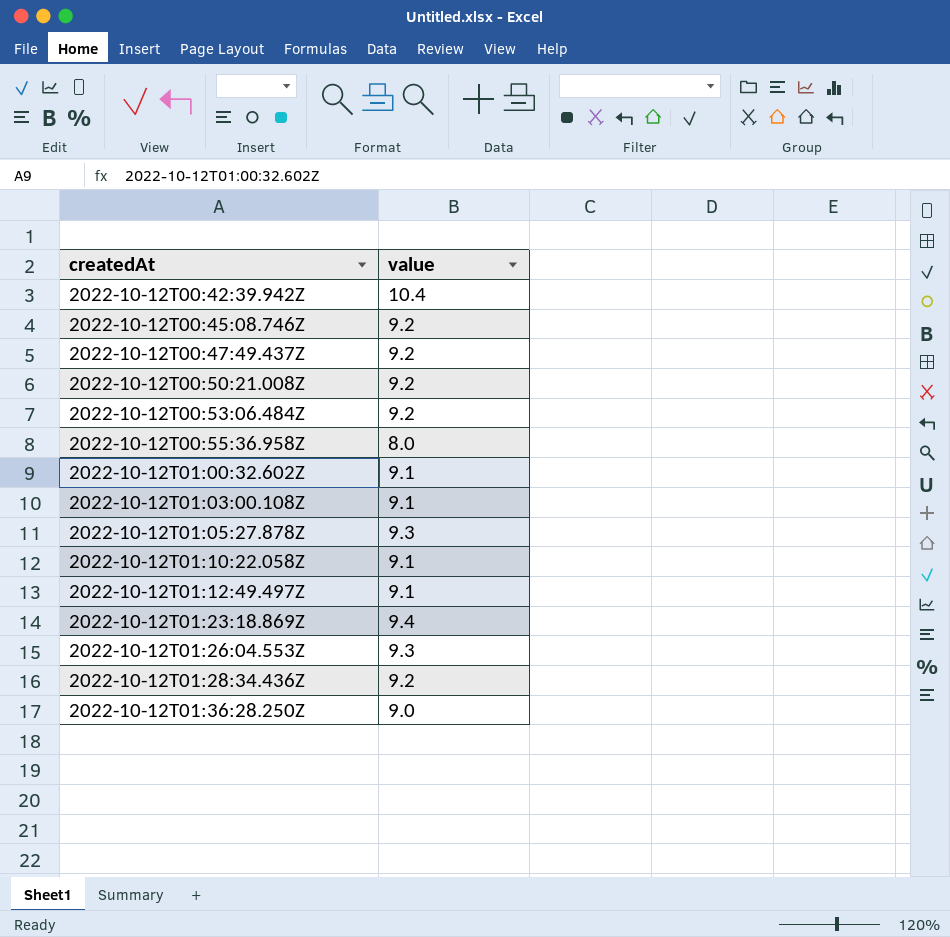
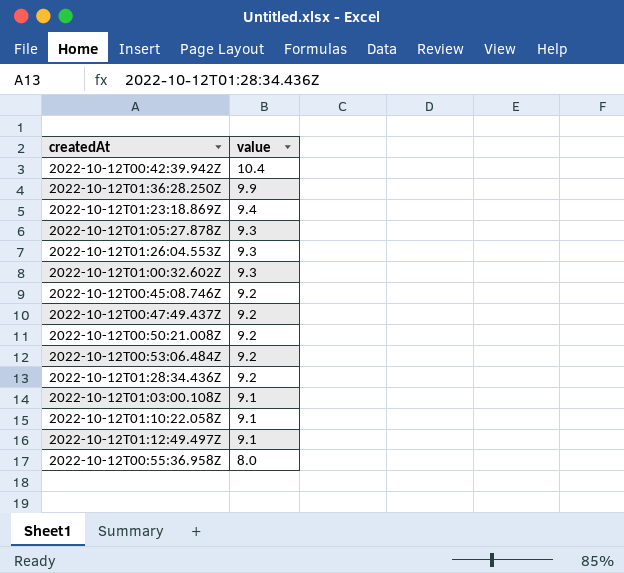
row order: createdAt ascending -> value descending
2022-10-12T01:36:28.250Z | value: 9.0 -> 9.9
2022-10-12T01:00:32.602Z | value: 9.1 -> 9.3

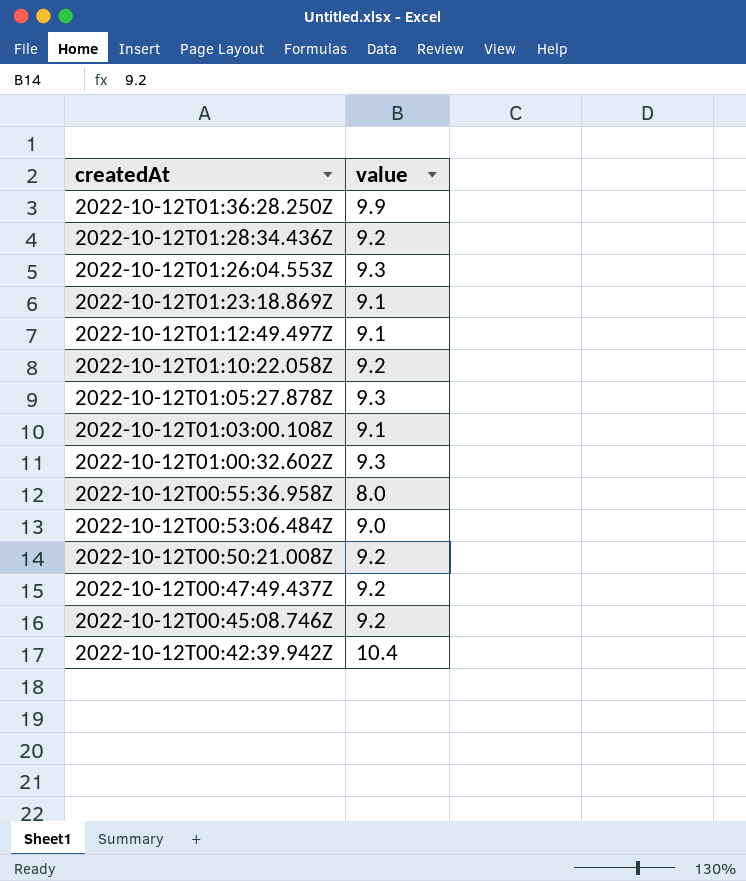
row order: value descending -> createdAt descending
2022-10-12T01:23:18.869Z | value: 9.4 -> 9.1
2022-10-12T01:10:22.058Z | value: 9.1 -> 9.2
2022-10-12T00:53:06.484Z | value: 9.2 -> 9.0

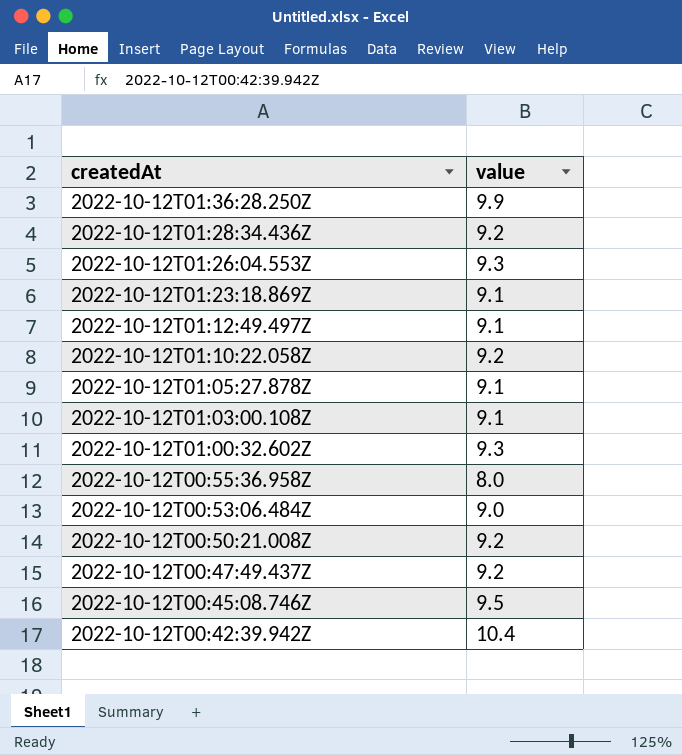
2022-10-12T01:05:27.878Z | value: 9.3 -> 9.1
2022-10-12T00:45:08.746Z | value: 9.2 -> 9.5

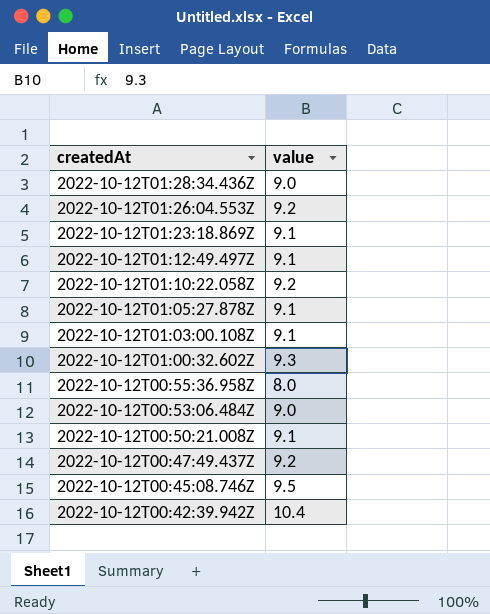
row 2022-10-12T01:36:28.250Z: 9.9 -> none
2022-10-12T01:28:34.436Z | value: 9.2 -> 9.0
2022-10-12T01:26:04.553Z | value: 9.3 -> 9.2
2022-10-12T00:50:21.008Z | value: 9.2 -> 9.1

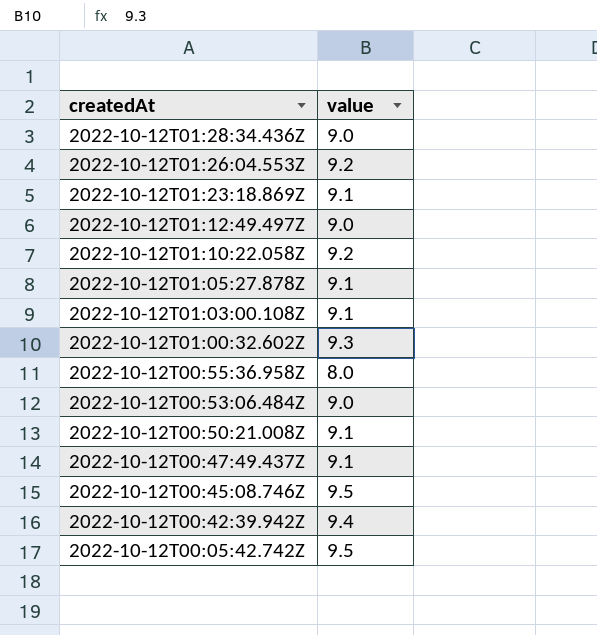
2022-10-12T01:12:49.497Z | value: 9.1 -> 9.0
2022-10-12T00:47:49.437Z | value: 9.2 -> 9.1
2022-10-12T00:42:39.942Z | value: 10.4 -> 9.4
row 2022-10-12T00:05:42.742Z: none -> 9.5

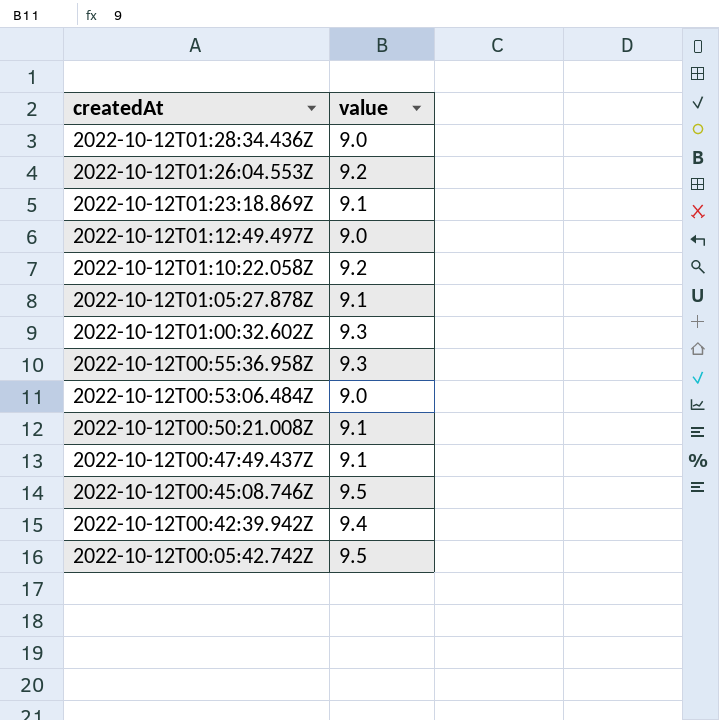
row 2022-10-12T01:03:00.108Z: 9.1 -> none
2022-10-12T00:55:36.958Z | value: 8.0 -> 9.3

